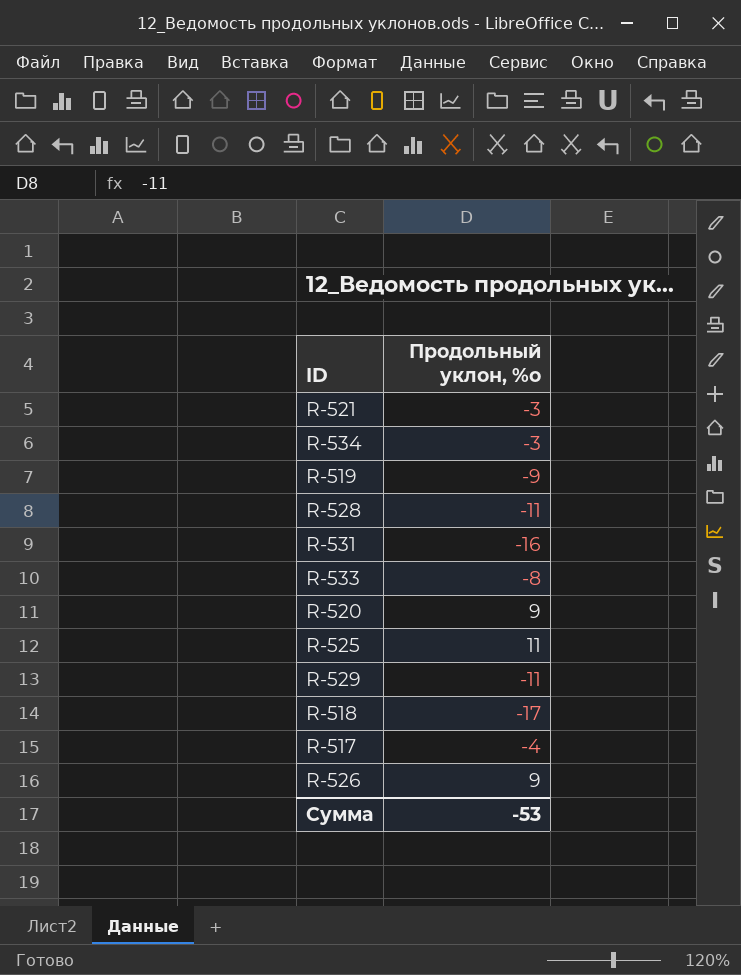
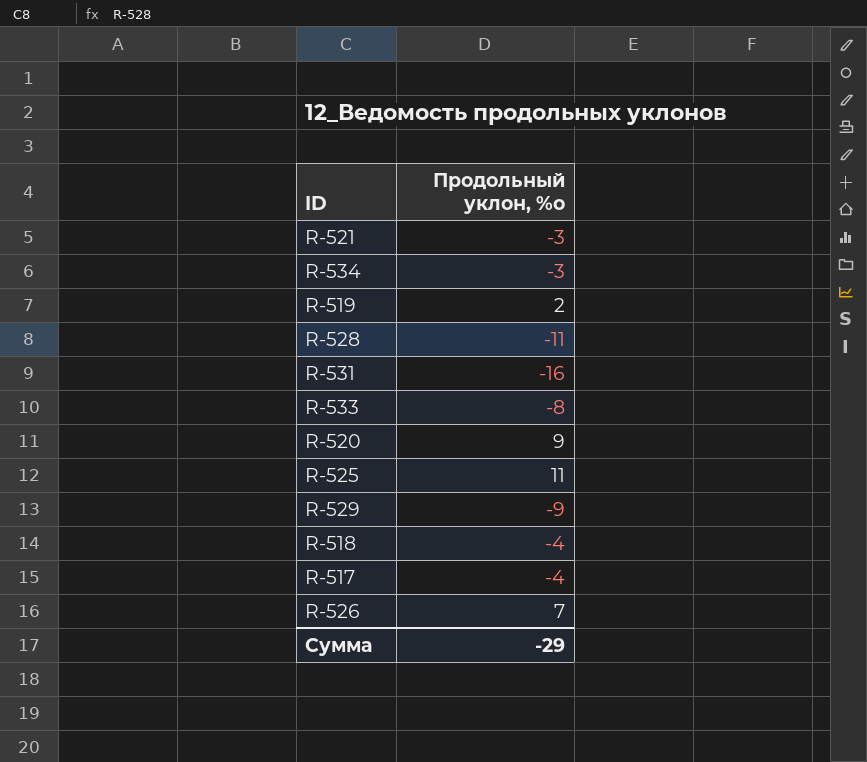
R-519 | Продольный уклон, %о: -9 -> 2
R-529 | Продольный уклон, %о: -11 -> -9
R-518 | Продольный уклон, %о: -17 -> -4
R-526 | Продольный уклон, %о: 9 -> 7
Сумма | Продольный уклон, %о: -53 -> -29

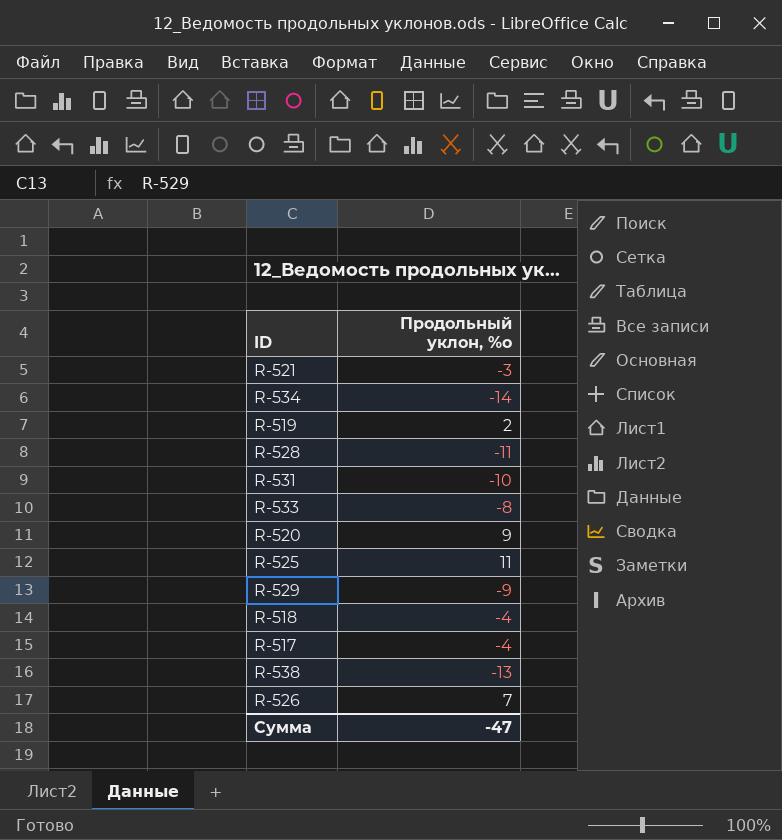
R-534 | Продольный уклон, %о: -3 -> -14
R-531 | Продольный уклон, %о: -16 -> -10
row R-538: none -> -13
Сумма | Продольный уклон, %о: -29 -> -47

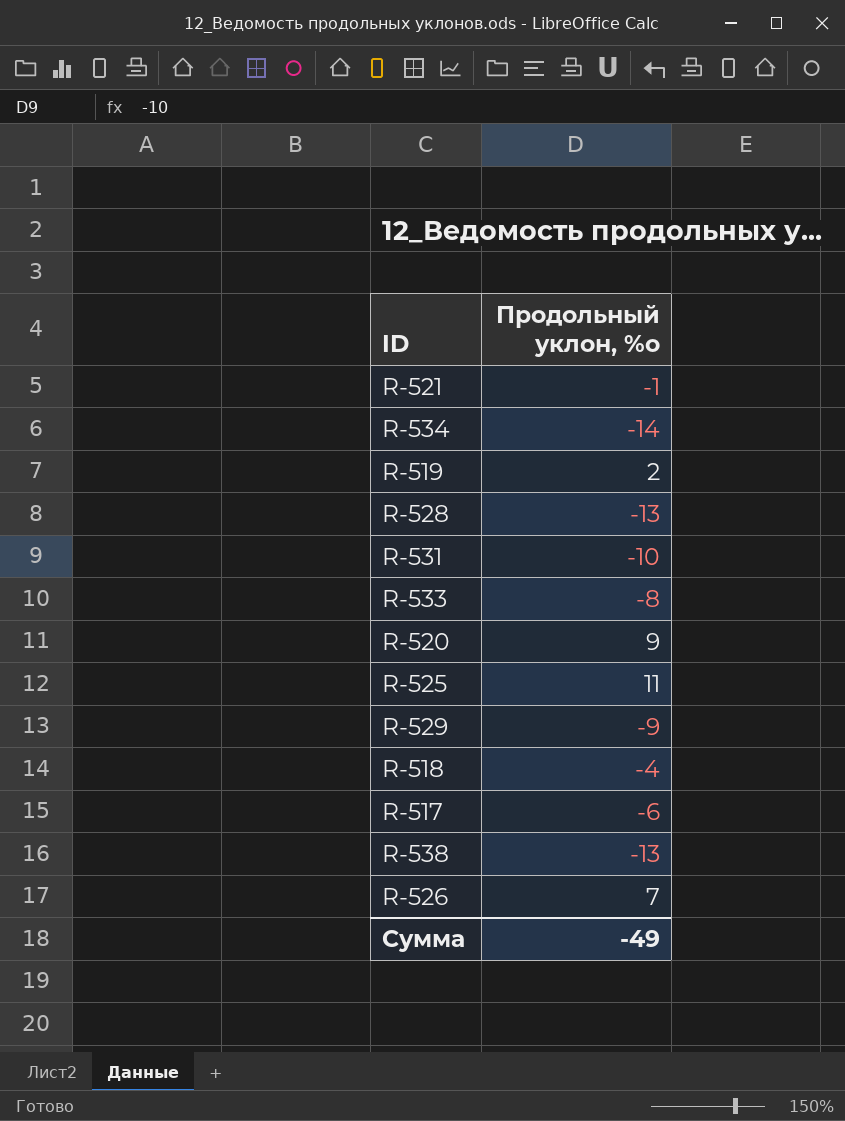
R-521 | Продольный уклон, %о: -3 -> -1
R-528 | Продольный уклон, %о: -11 -> -13
R-517 | Продольный уклон, %о: -4 -> -6
Сумма | Продольный уклон, %о: -47 -> -49

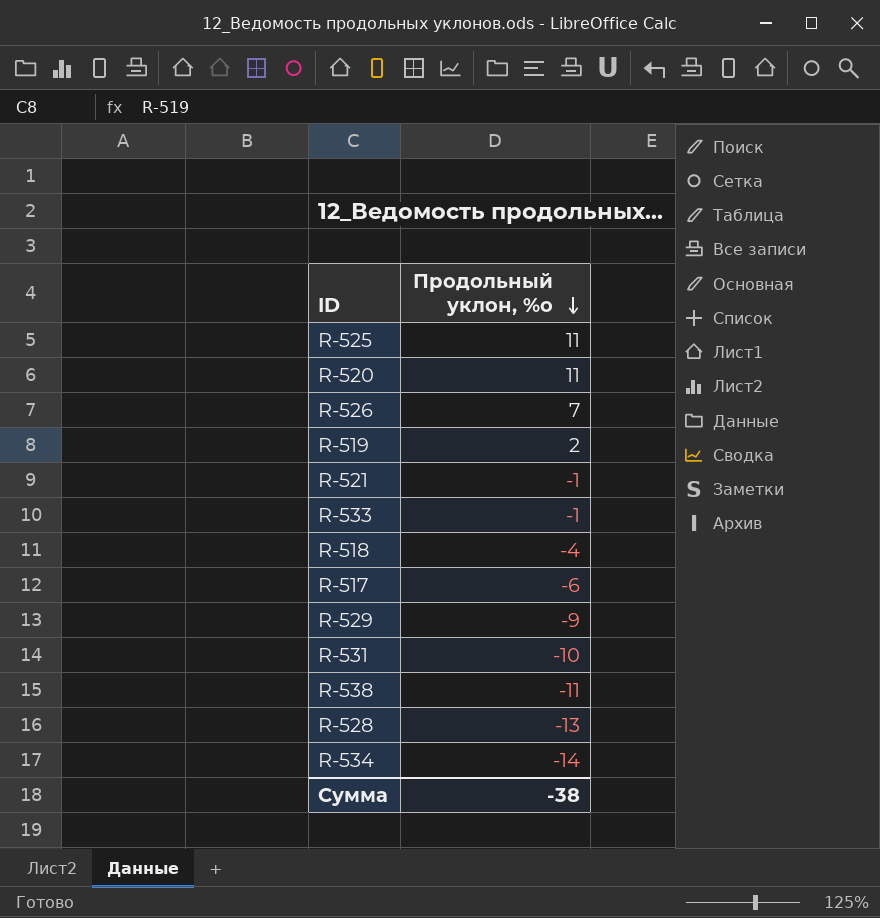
row order: none -> Продольный уклон, %о descending
R-520 | Продольный уклон, %о: 9 -> 11
R-533 | Продольный уклон, %о: -8 -> -1
R-538 | Продольный уклон, %о: -13 -> -11
Сумма | Продольный уклон, %о: -49 -> -38

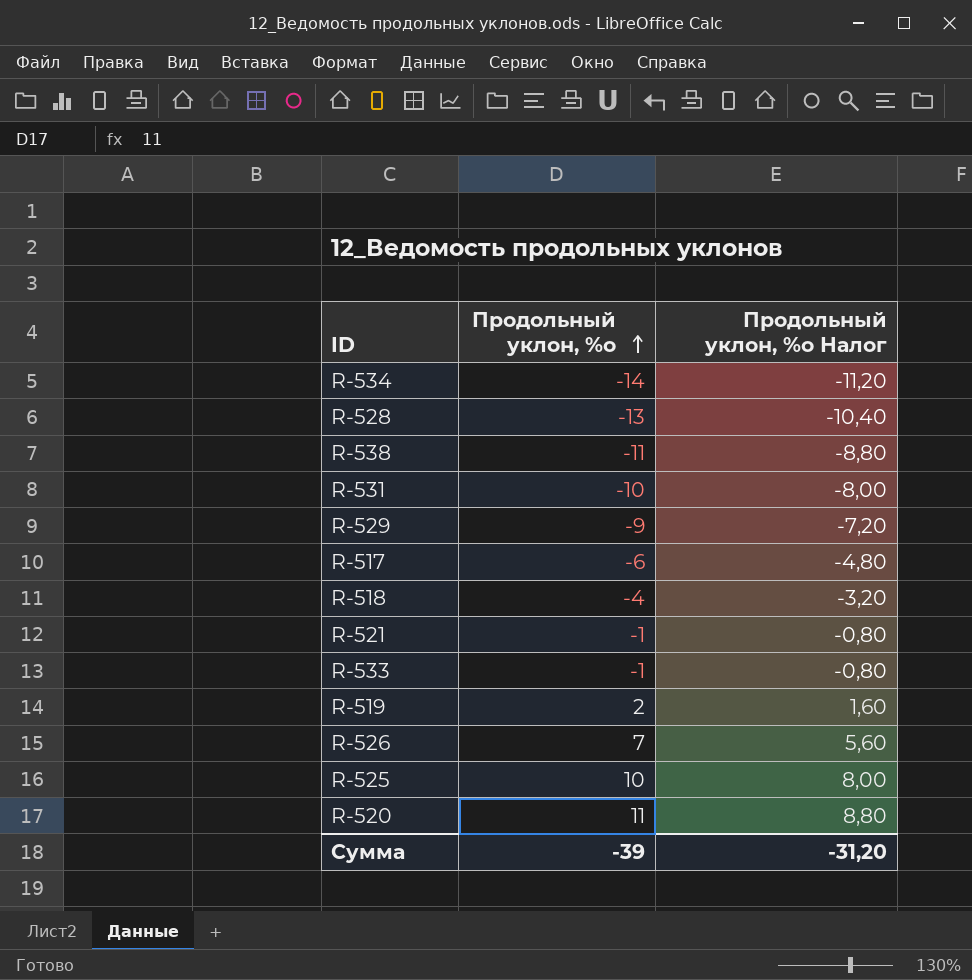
row order: Продольный уклон, %о descending -> Продольный уклон, %о ascending
column Продольный уклон, %о Налог | formula: none -> [Продольный уклон, %о] * 0,8
R-525 | Продольный уклон, %о: 11 -> 10
Сумма | Продольный уклон, %о: -38 -> -39

